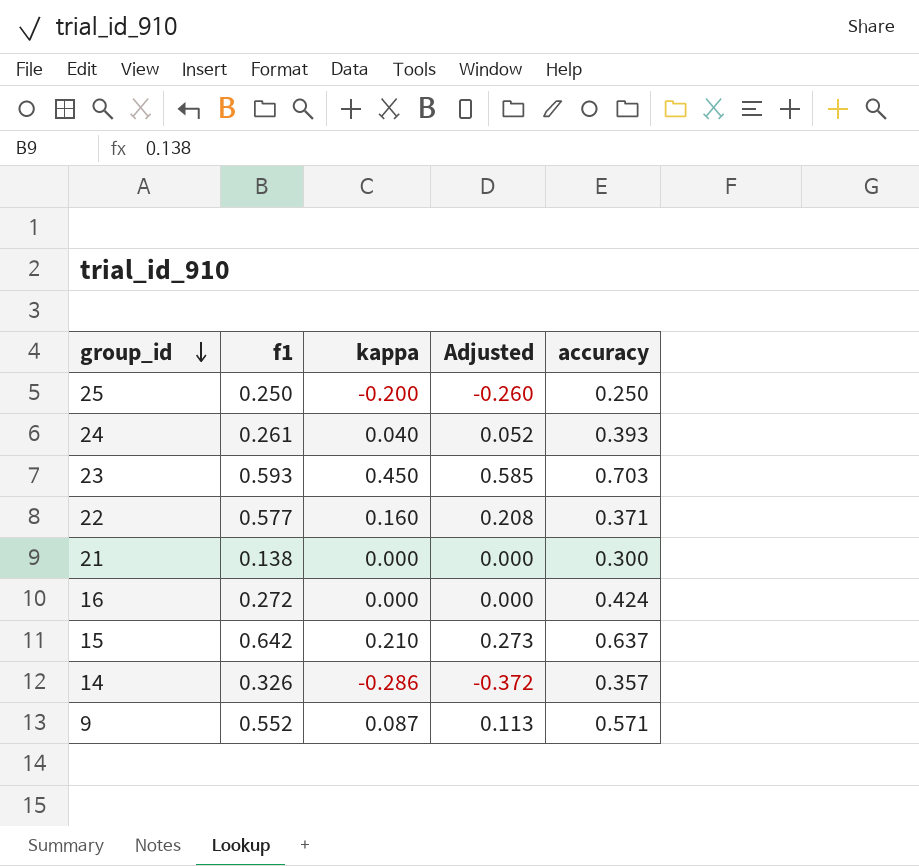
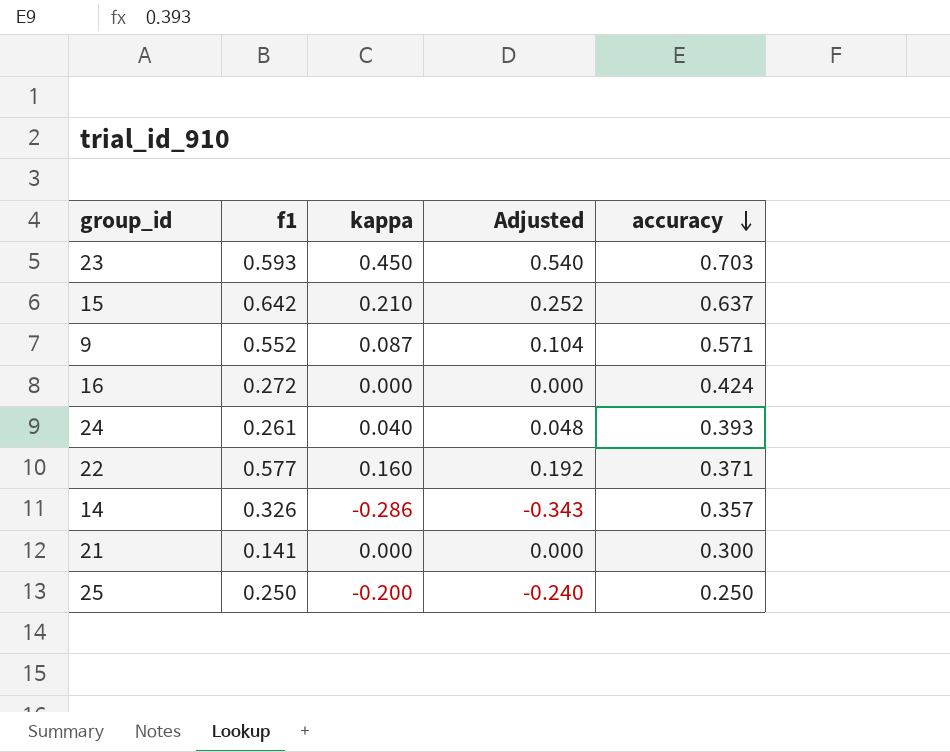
row order: group_id descending -> accuracy descending
column Adjusted | formula: [kappa] * 1.3 -> [kappa] * 1.2
21 | f1: 0.138 -> 0.141

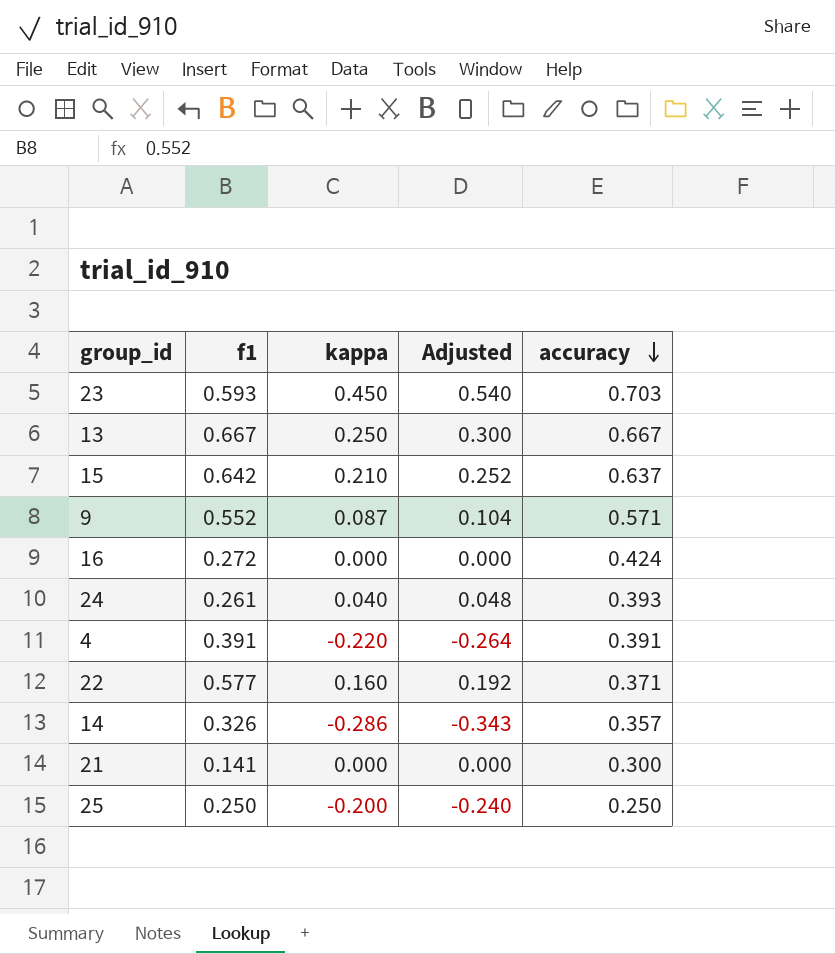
row 13: none -> 0.667 | 0.250 | 0.300 | 0.667
row 4: none -> 0.391 | -0.220 | -0.264 | 0.391

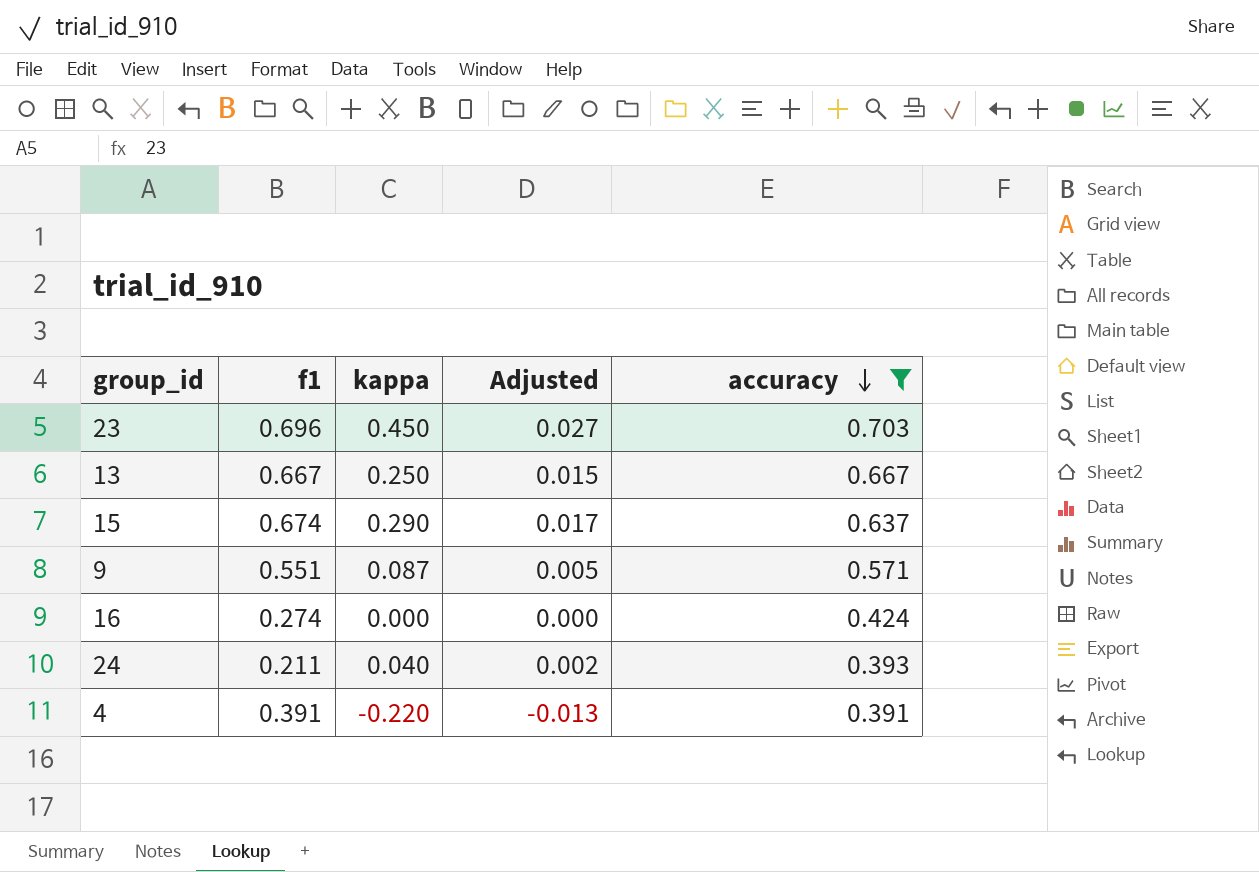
filter: none -> accuracy >= 0.391
column Adjusted | formula: [kappa] * 1.2 -> [kappa] * 0.06
23 | f1: 0.593 -> 0.696
15 | f1: 0.642 -> 0.674
15 | kappa: 0.210 -> 0.290
9 | f1: 0.552 -> 0.551
16 | f1: 0.272 -> 0.274
24 | f1: 0.261 -> 0.211

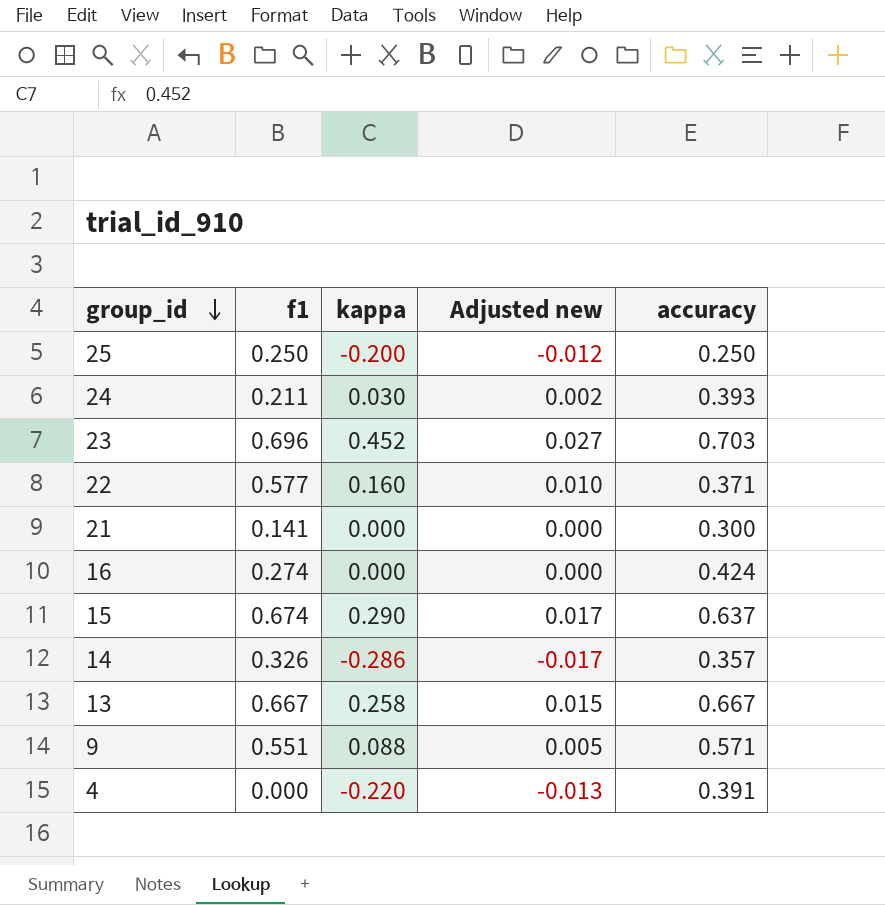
filter: accuracy >= 0.391 -> none
row order: accuracy descending -> group_id descending
column name: Adjusted -> Adjusted new
24 | kappa: 0.040 -> 0.030
23 | kappa: 0.450 -> 0.452
13 | kappa: 0.250 -> 0.258
9 | kappa: 0.087 -> 0.088
4 | f1: 0.391 -> 0.000

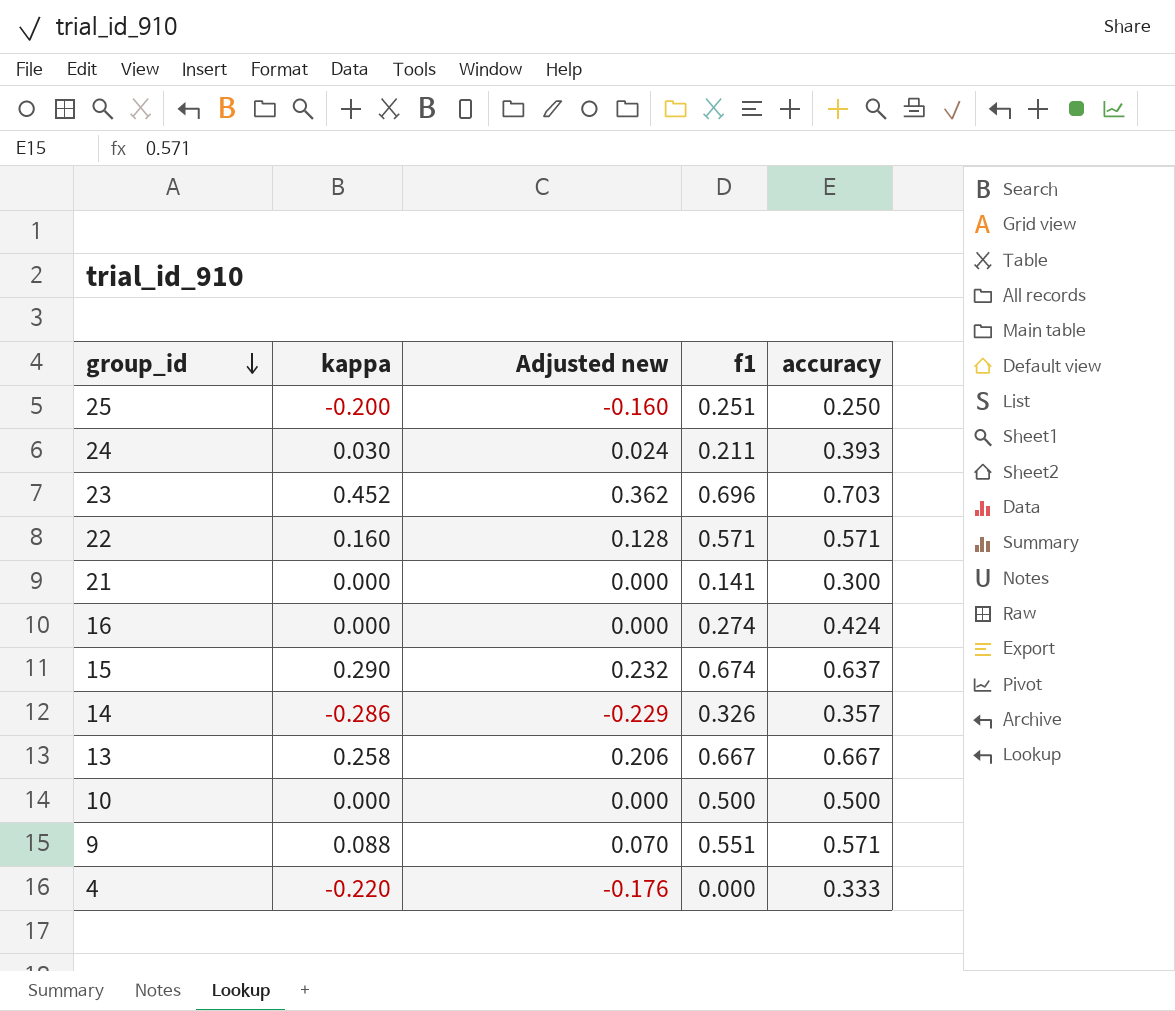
column Adjusted new | formula: [kappa] * 0.06 -> [kappa] * 0.8
column f1 | position: 2 -> 4
25 | f1: 0.250 -> 0.251
22 | f1: 0.577 -> 0.571
22 | accuracy: 0.371 -> 0.571
row 10: none -> 0.000 | 0.000 | 0.500 | 0.500
4 | accuracy: 0.391 -> 0.333

